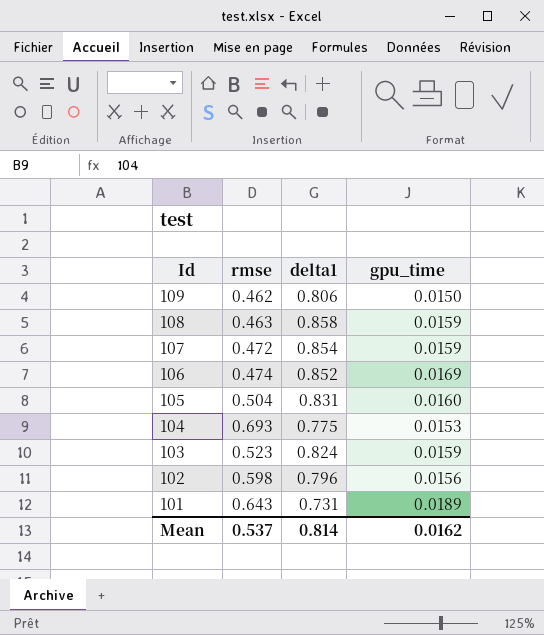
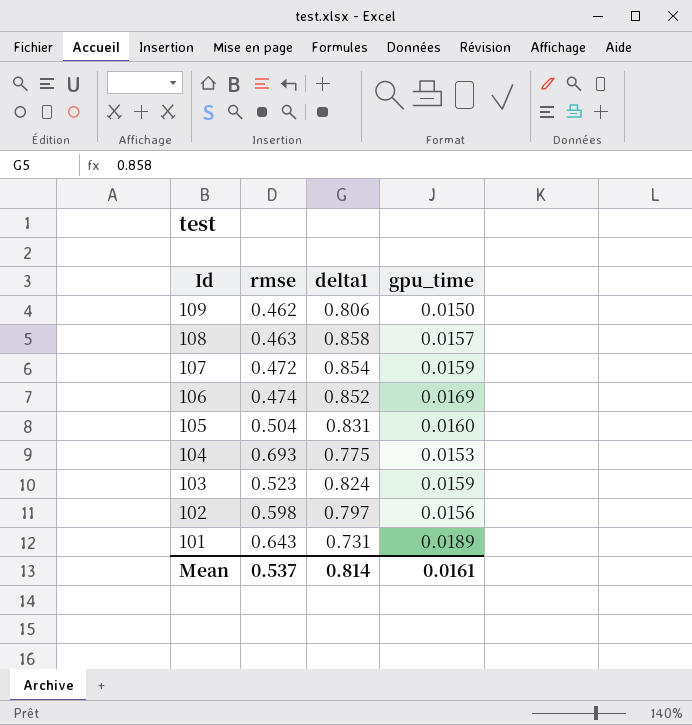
108 | gpu_time: 0.0159 -> 0.0157
102 | delta1: 0.796 -> 0.797
Mean | gpu_time: 0.0162 -> 0.0161

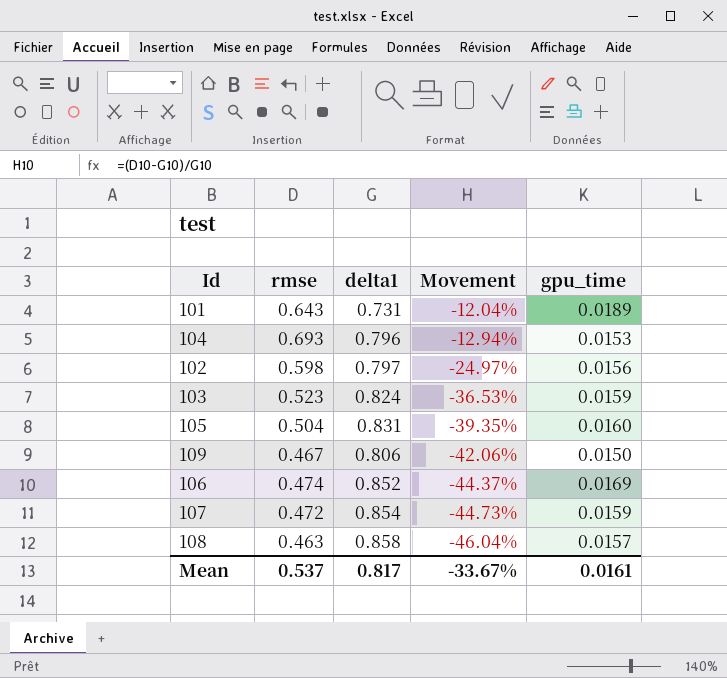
row order: Id descending -> Movement descending
column Movement | formula: none -> ([rmse] - [delta1]) / [delta1]
104 | delta1: 0.775 -> 0.796
109 | rmse: 0.462 -> 0.467
Mean | delta1: 0.814 -> 0.817

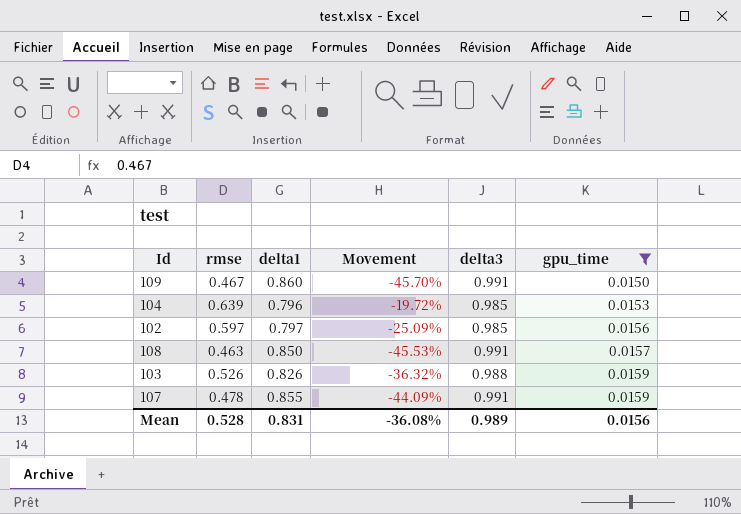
filter: none -> gpu_time <= 0.0159
row order: Movement descending -> gpu_time ascending
column delta3 | position: none -> 5
109 | delta1: 0.806 -> 0.860
109 | Movement: -42.06% -> -45.70%
104 | rmse: 0.693 -> 0.639
104 | Movement: -12.94% -> -19.72%
102 | rmse: 0.598 -> 0.597
102 | Movement: -24.97% -> -25.09%
108 | delta1: 0.858 -> 0.850
108 | Movement: -46.04% -> -45.53%
103 | rmse: 0.523 -> 0.526
103 | delta1: 0.824 -> 0.826
103 | Movement: -36.53% -> -36.32%
107 | rmse: 0.472 -> 0.478
107 | delta1: 0.854 -> 0.855
107 | Movement: -44.73% -> -44.09%
Mean | rmse: 0.537 -> 0.528
Mean | delta1: 0.817 -> 0.831
Mean | Movement: -33.67% -> -36.08%
Mean | gpu_time: 0.0161 -> 0.0156

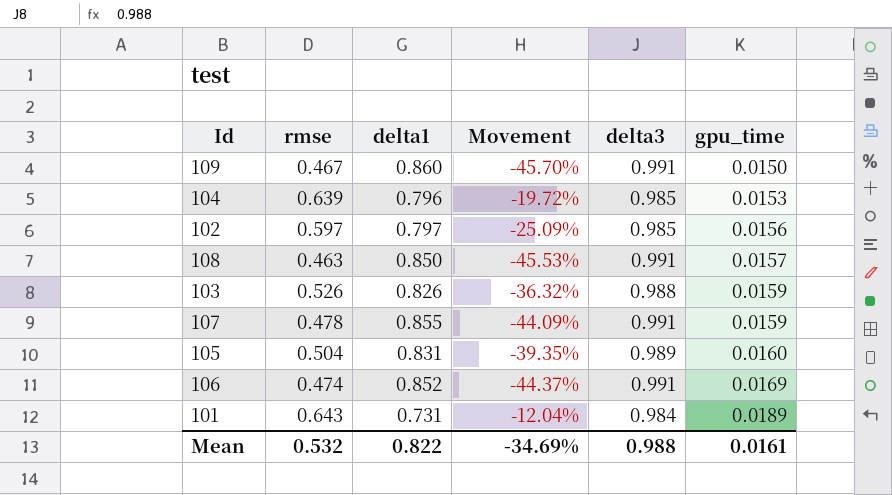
filter: gpu_time <= 0.0159 -> none
Mean | rmse: 0.528 -> 0.532
Mean | delta1: 0.831 -> 0.822
Mean | Movement: -36.08% -> -34.69%
Mean | delta3: 0.989 -> 0.988
Mean | gpu_time: 0.0156 -> 0.0161

